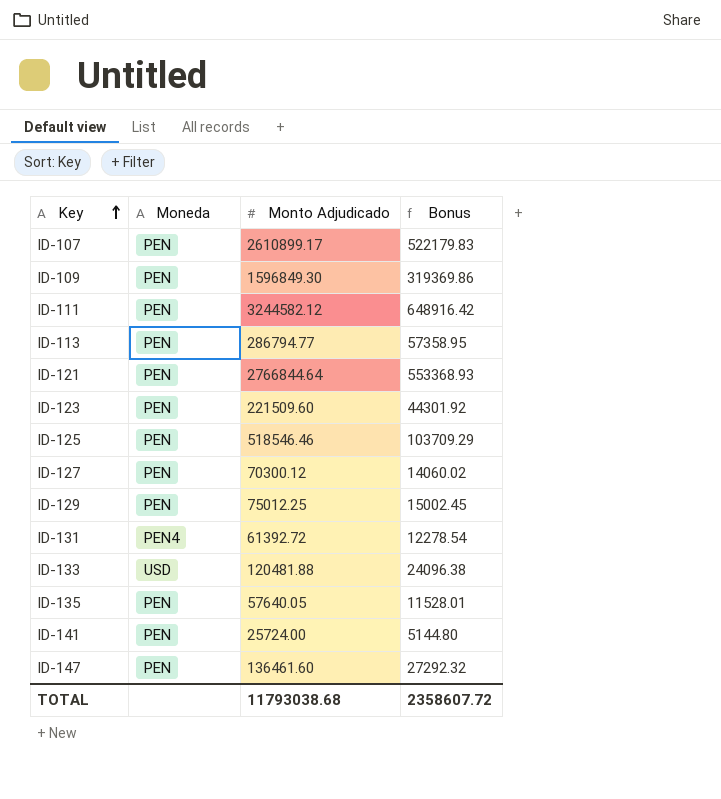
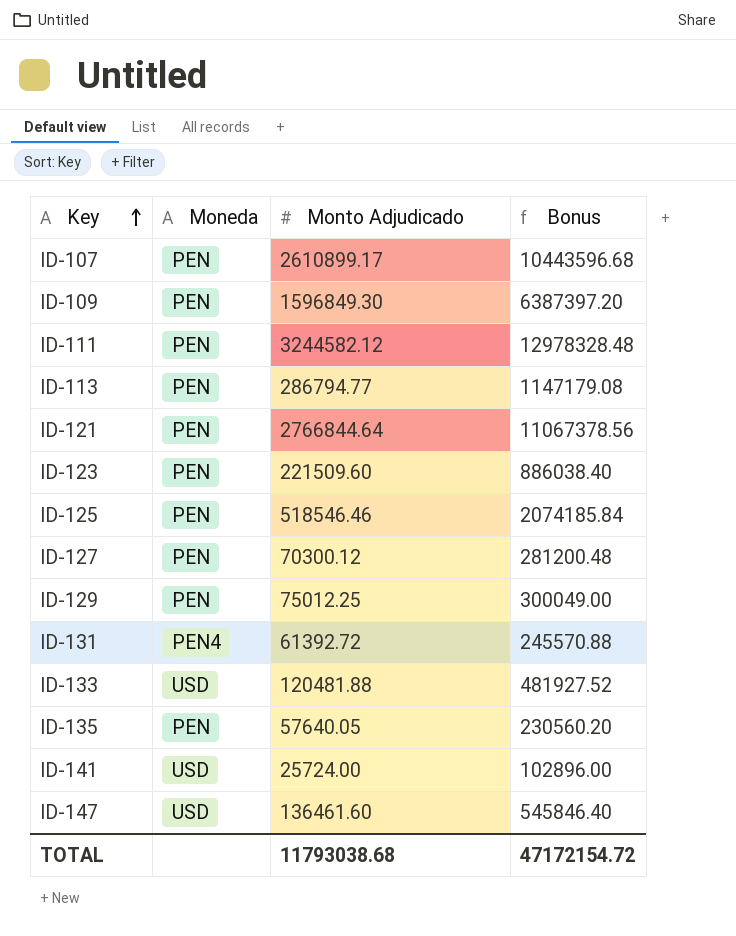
column Bonus | formula: [Monto Adjudicado] * 0.2 -> [Monto Adjudicado] * 4
ID-141 | Moneda: PEN -> USD
ID-147 | Moneda: PEN -> USD
TOTAL | Bonus: 2358607.72 -> 47172154.72

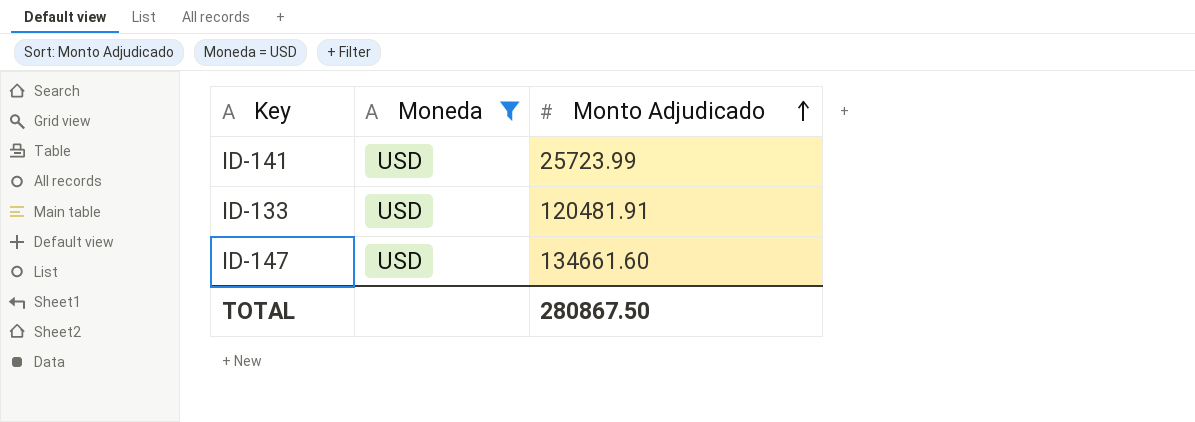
filter: none -> Moneda = USD
row order: Key ascending -> Monto Adjudicado ascending
column Bonus | formula: [Monto Adjudicado] * 4 -> none
ID-141 | Monto Adjudicado: 25724.00 -> 25723.99
ID-133 | Monto Adjudicado: 120481.88 -> 120481.91
ID-147 | Monto Adjudicado: 136461.60 -> 134661.60
TOTAL | Monto Adjudicado: 11793038.68 -> 280867.50

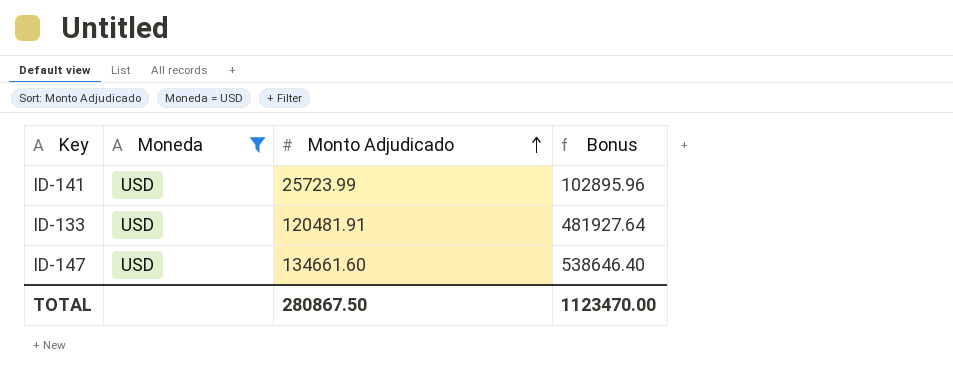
column Bonus | formula: none -> [Monto Adjudicado] * 4

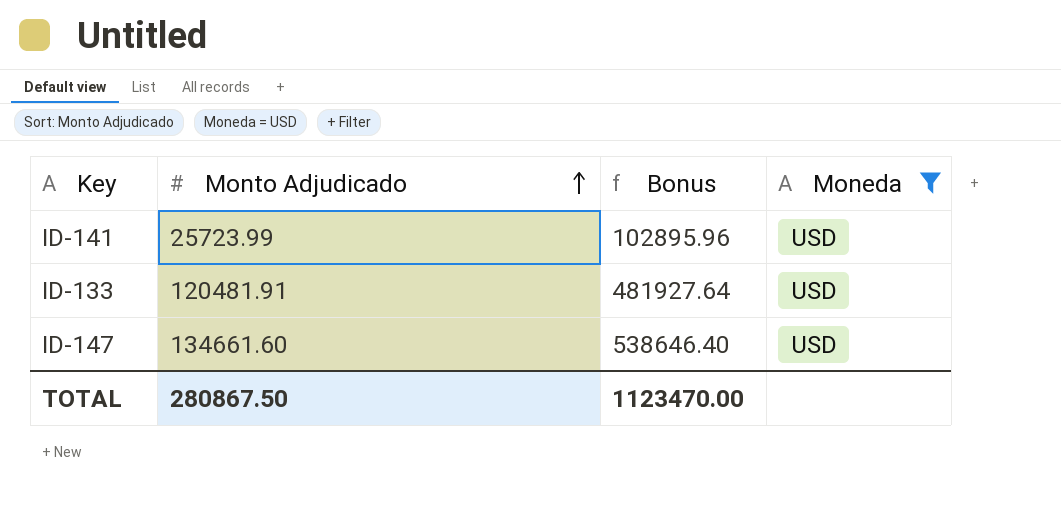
column Moneda | position: 2 -> 4

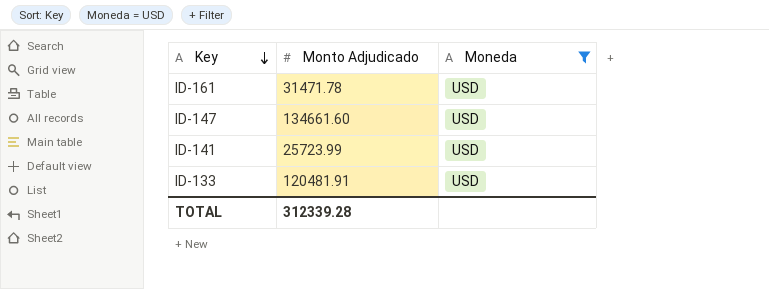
row order: Monto Adjudicado ascending -> Key descending
column Bonus | formula: [Monto Adjudicado] * 4 -> none
row ID-161: none -> 31471.78 | USD
TOTAL | Monto Adjudicado: 280867.50 -> 312339.28

